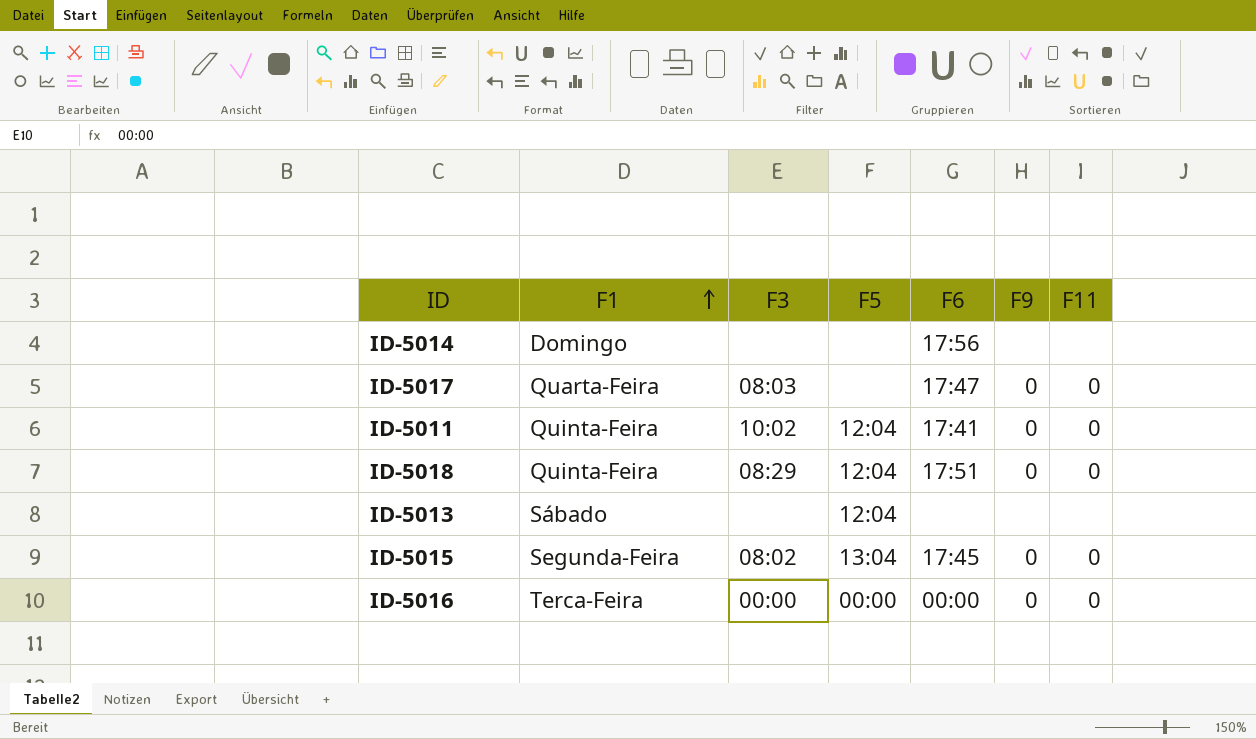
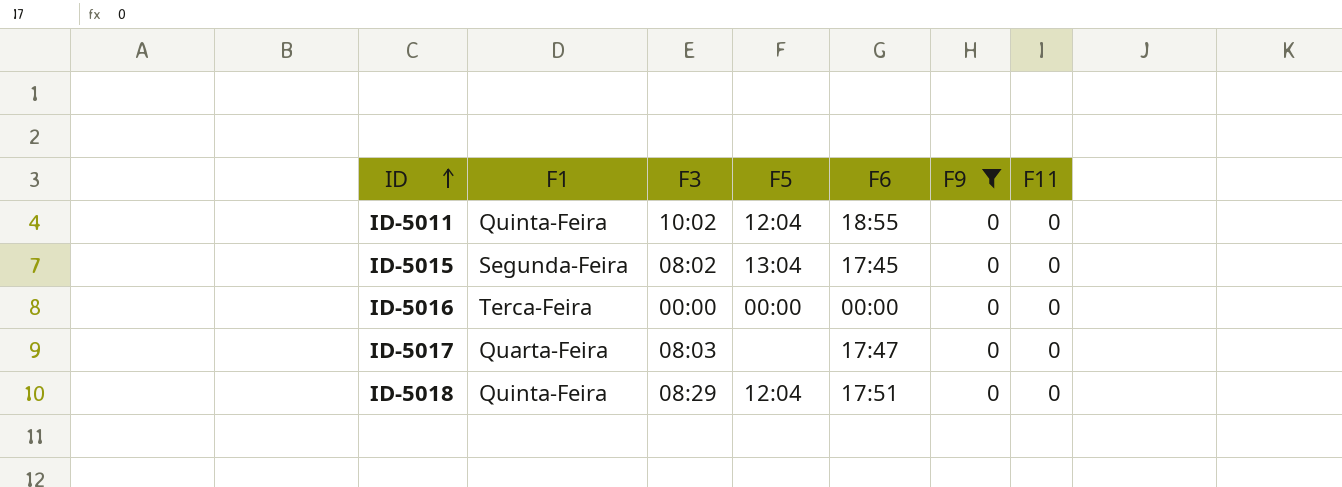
filter: none -> F9 = 0
row order: F1 ascending -> ID ascending
ID-5011 | F6: 17:41 -> 18:55

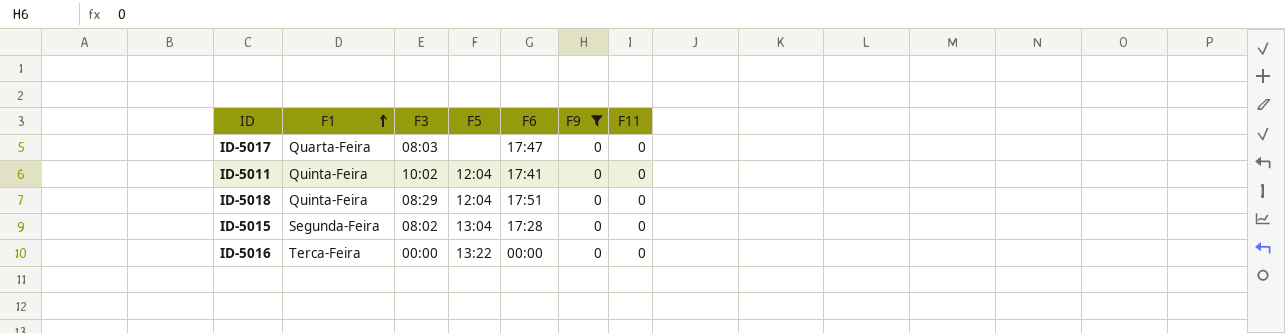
row order: ID ascending -> F1 ascending
ID-5011 | F6: 18:55 -> 17:41
ID-5015 | F6: 17:45 -> 17:28
ID-5016 | F5: 00:00 -> 13:22

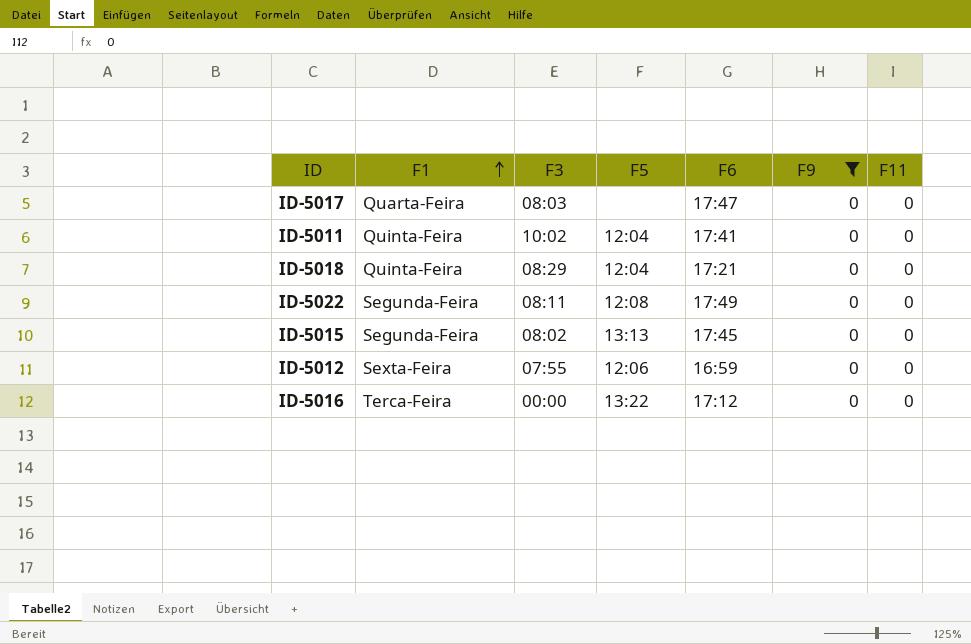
ID-5018 | F6: 17:51 -> 17:21
row ID-5022: none -> Segunda-Feira | 08:11 | 12:08 | 17:49 | 0 | 0
ID-5015 | F5: 13:04 -> 13:13
ID-5015 | F6: 17:28 -> 17:45
row ID-5012: none -> Sexta-Feira | 07:55 | 12:06 | 16:59 | 0 | 0
ID-5016 | F6: 00:00 -> 17:12

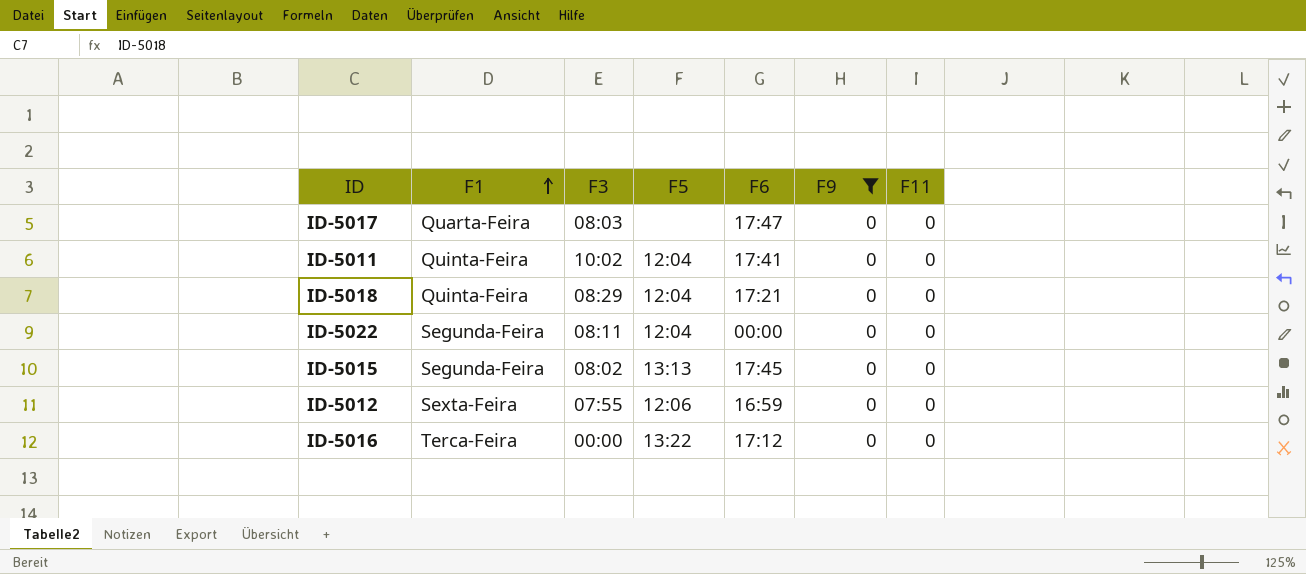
ID-5022 | F5: 12:08 -> 12:04
ID-5022 | F6: 17:49 -> 00:00

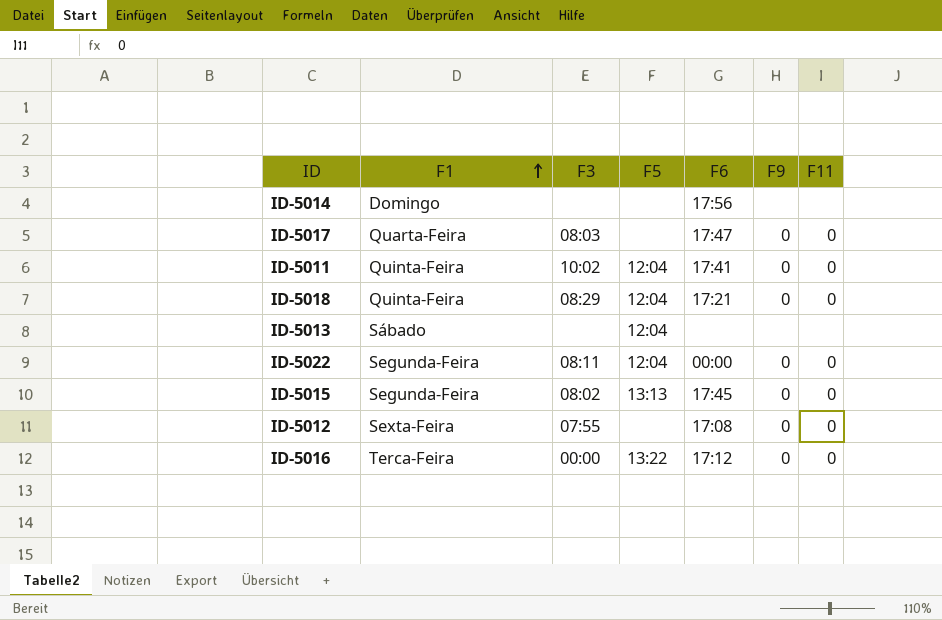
filter: F9 = 0 -> none
ID-5012 | F5: 12:06 -> none
ID-5012 | F6: 16:59 -> 17:08

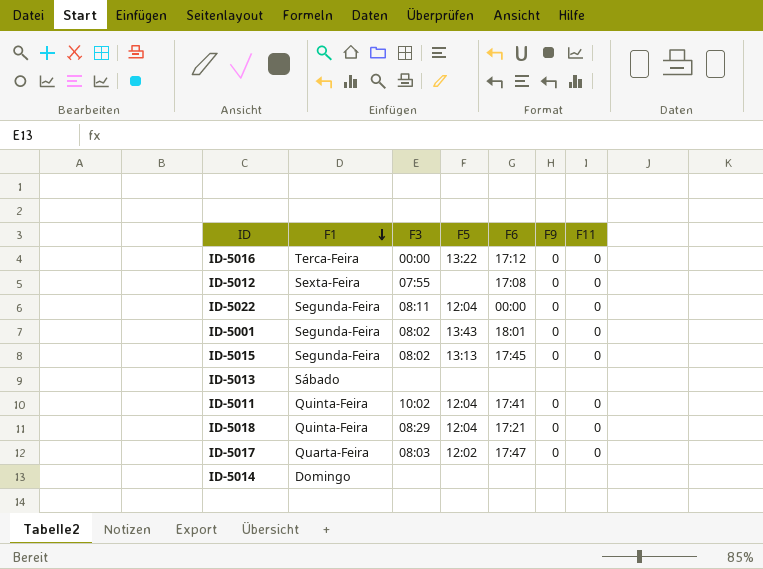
row order: F1 ascending -> F1 descending
row ID-5001: none -> Segunda-Feira | 08:02 | 13:43 | 18:01 | 0 | 0
ID-5013 | F5: 12:04 -> none
ID-5017 | F5: none -> 12:02
ID-5014 | F6: 17:56 -> none

